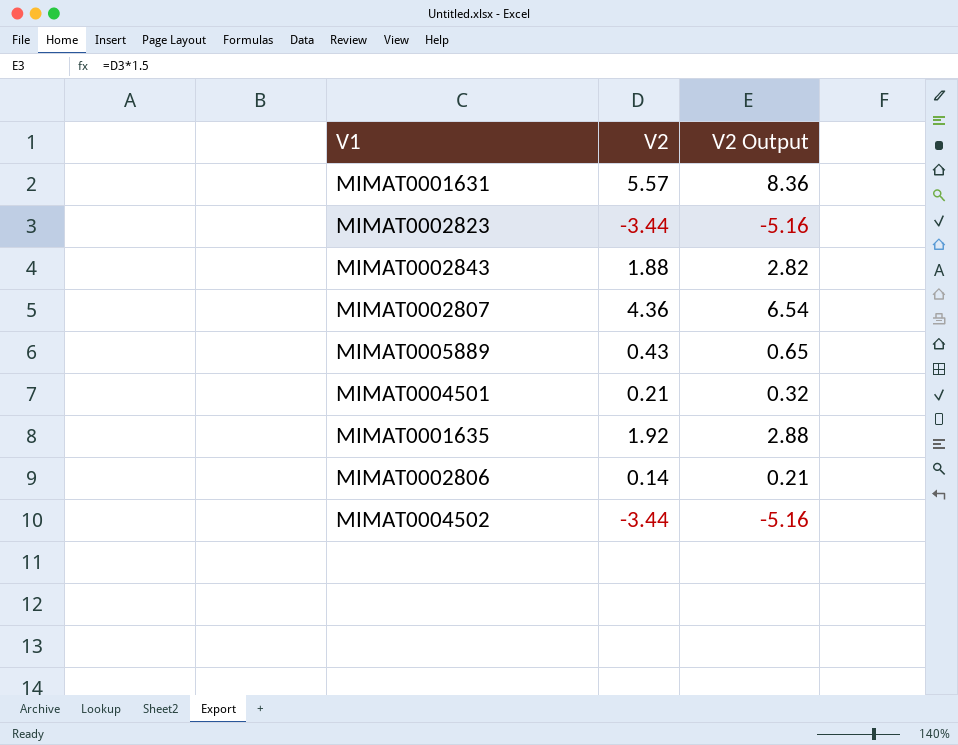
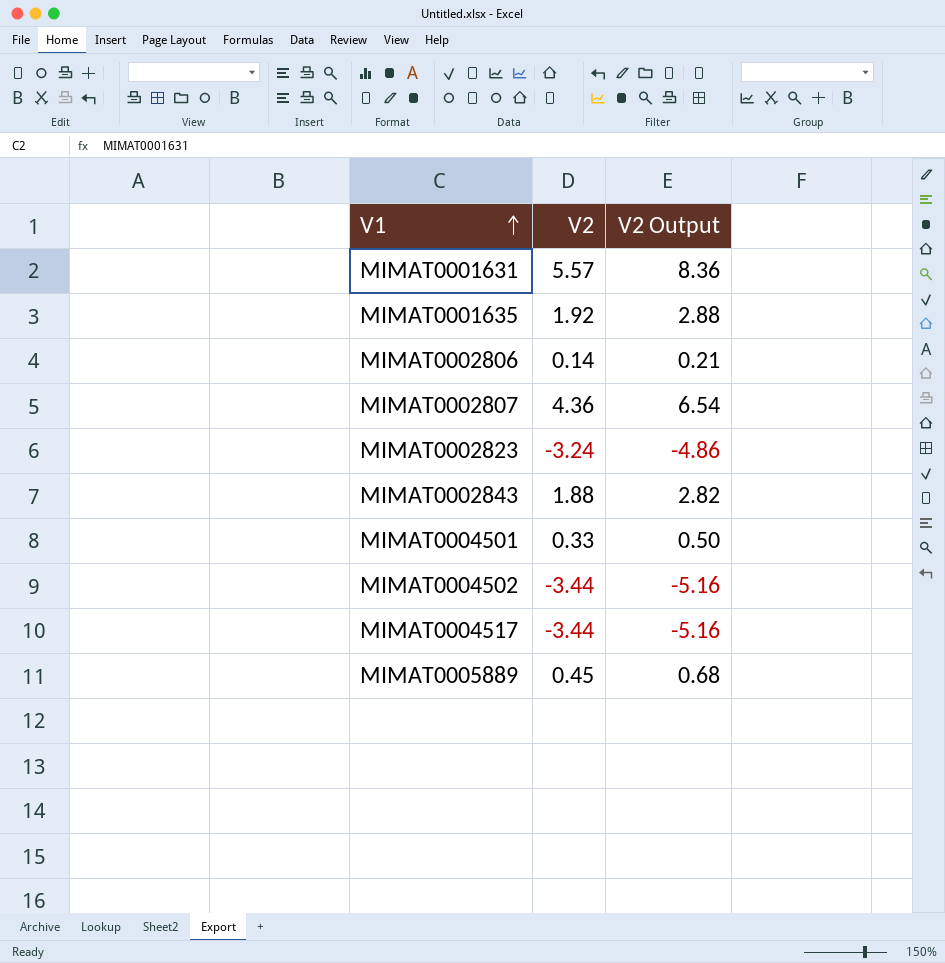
row order: none -> V1 ascending
MIMAT0002823 | V2: -3.44 -> -3.24
MIMAT0002823 | V2 Output: -5.16 -> -4.86
MIMAT0004501 | V2: 0.21 -> 0.33
MIMAT0004501 | V2 Output: 0.32 -> 0.50
row MIMAT0004517: none -> -3.44 | -5.16
MIMAT0005889 | V2: 0.43 -> 0.45
MIMAT0005889 | V2 Output: 0.65 -> 0.68

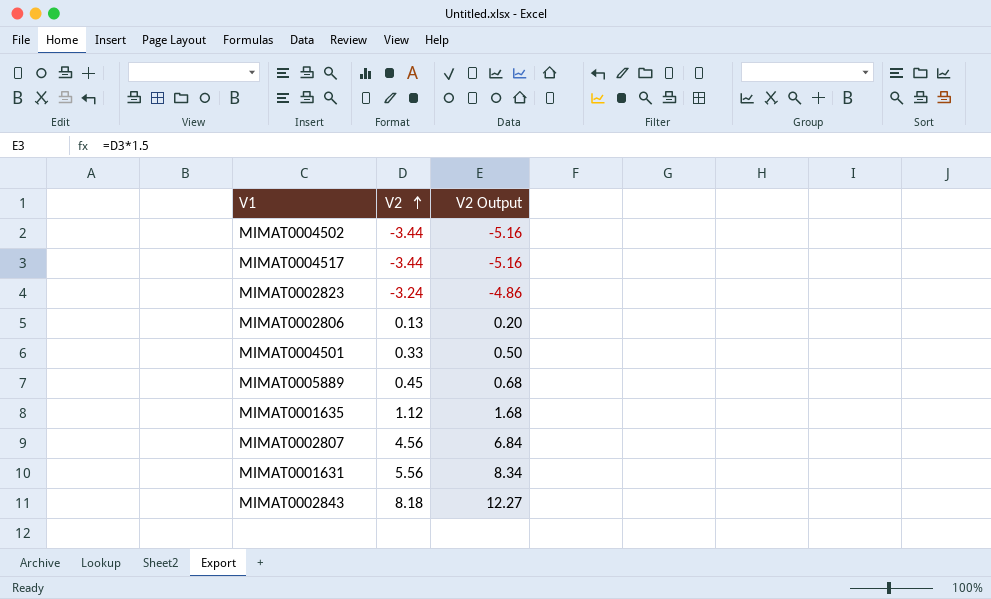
row order: V1 ascending -> V2 ascending
MIMAT0002806 | V2: 0.14 -> 0.13
MIMAT0002806 | V2 Output: 0.21 -> 0.20
MIMAT0001635 | V2: 1.92 -> 1.12
MIMAT0001635 | V2 Output: 2.88 -> 1.68
MIMAT0002807 | V2: 4.36 -> 4.56
MIMAT0002807 | V2 Output: 6.54 -> 6.84
MIMAT0001631 | V2: 5.57 -> 5.56
MIMAT0001631 | V2 Output: 8.36 -> 8.34
MIMAT0002843 | V2: 1.88 -> 8.18
MIMAT0002843 | V2 Output: 2.82 -> 12.27

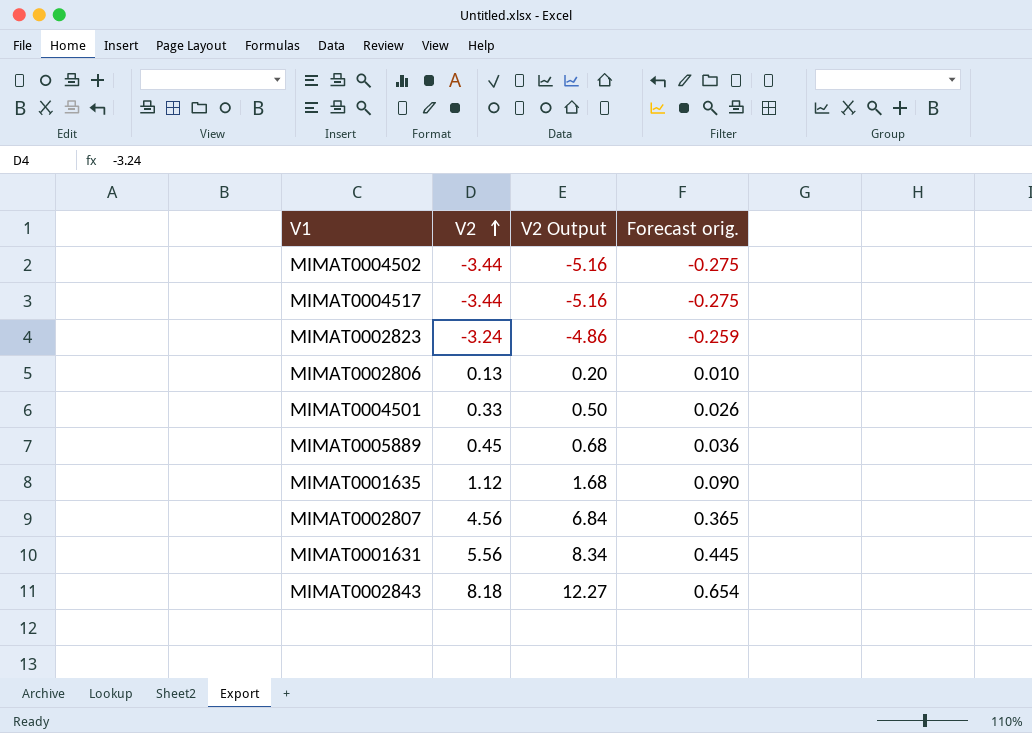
column Forecast orig. | formula: none -> [V2] * 0.08

